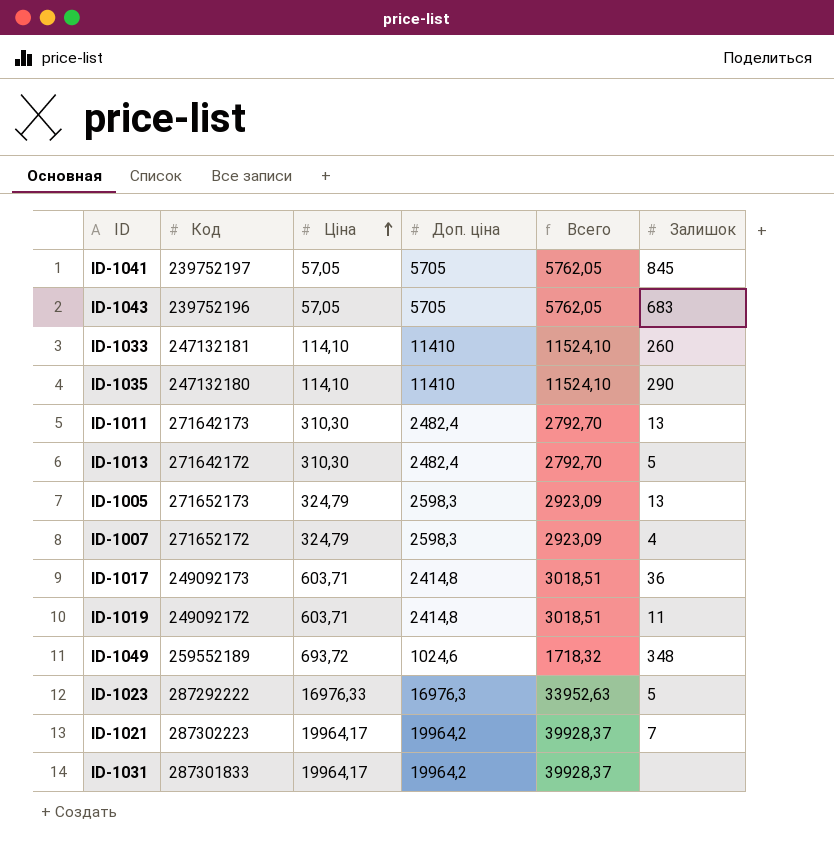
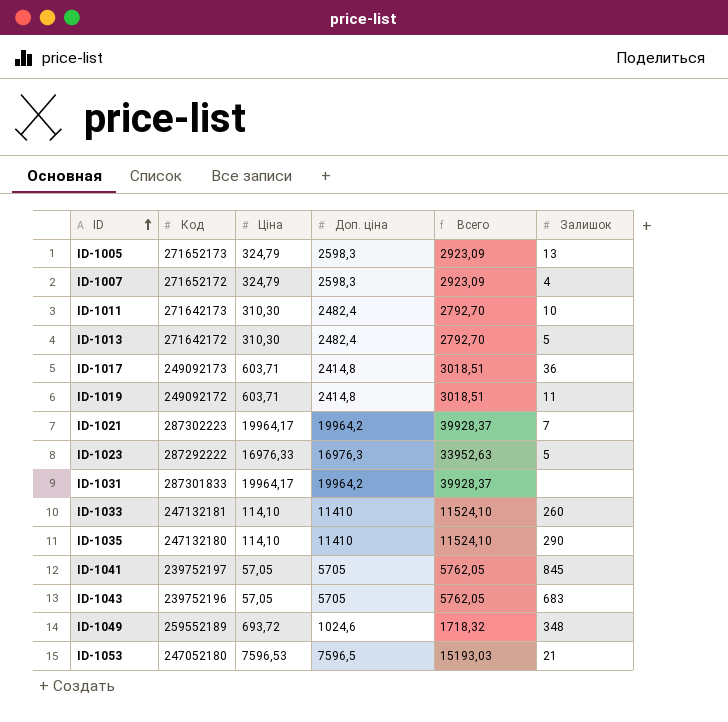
row order: Ціна ascending -> ID ascending
ID-1011 | Залишок: 13 -> 10
row ID-1053: none -> 247052180 | 7596,53 | 7596,5 | 15193,03 | 21

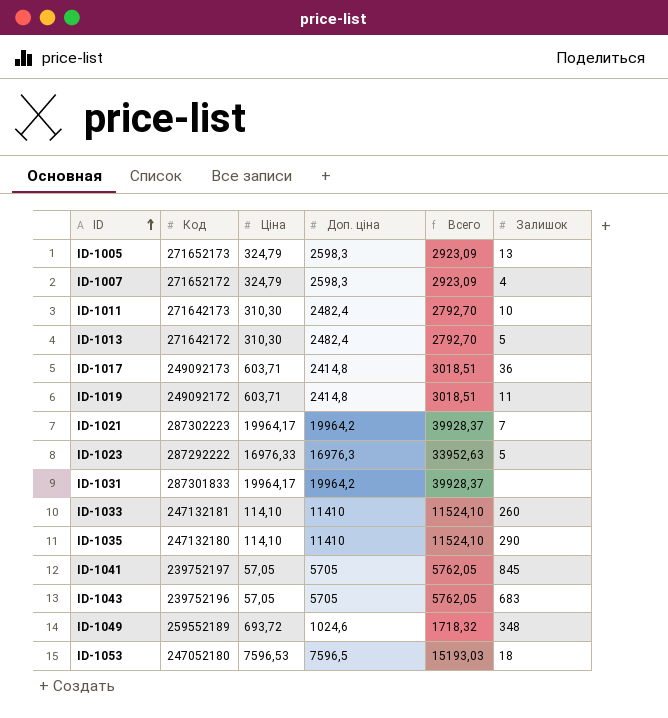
ID-1053 | Залишок: 21 -> 18

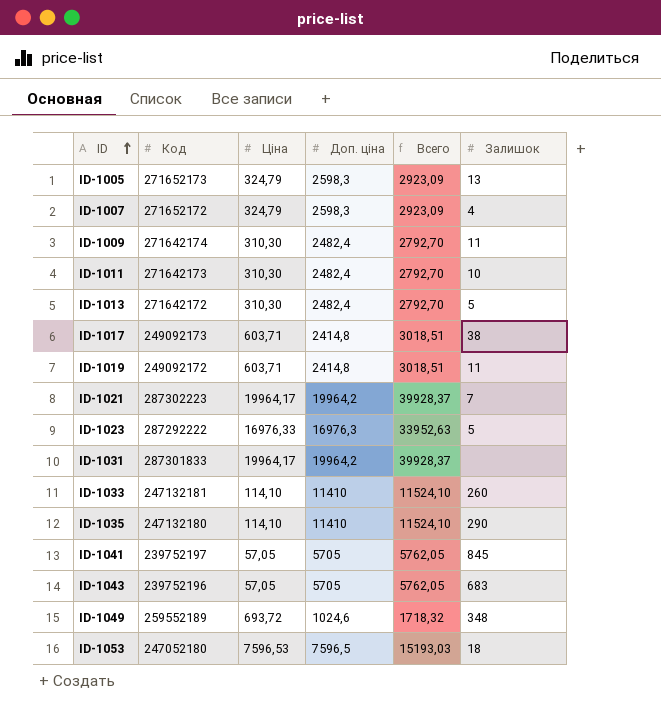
row ID-1009: none -> 271642174 | 310,30 | 2482,4 | 2792,70 | 11
ID-1017 | Залишок: 36 -> 38

